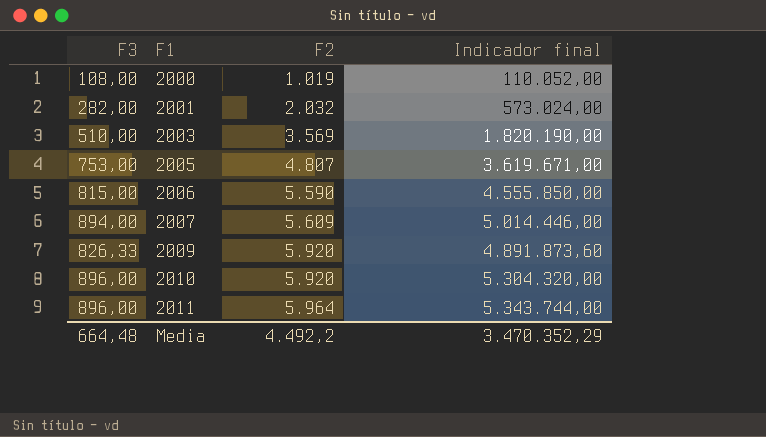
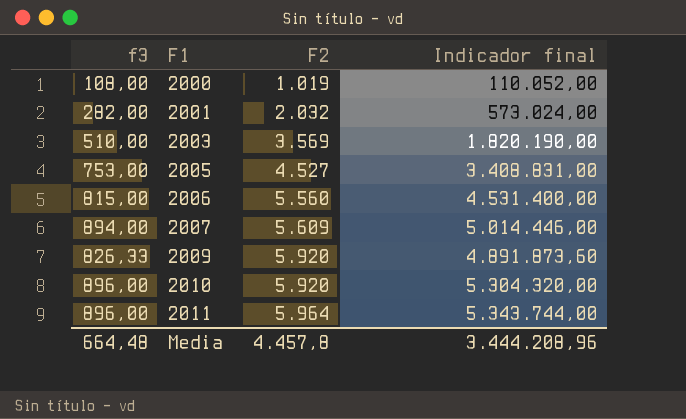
column name: F3 -> f3
2005 | F2: 4.807 -> 4.527
2005 | Indicador final: 3.619.671,00 -> 3.408.831,00
2006 | F2: 5.590 -> 5.560
2006 | Indicador final: 4.555.850,00 -> 4.531.400,00
Media | F2: 4.492,2 -> 4.457,8
Media | Indicador final: 3.470.352,29 -> 3.444.208,96

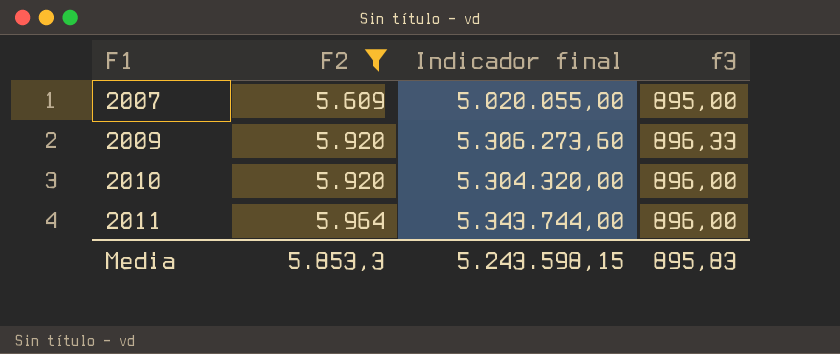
filter: none -> F2 >= 5.609
column f3 | position: 1 -> 4
2007 | Indicador final: 5.014.446,00 -> 5.020.055,00
2007 | f3: 894,00 -> 895,00
2009 | Indicador final: 4.891.873,60 -> 5.306.273,60
2009 | f3: 826,33 -> 896,33
Media | F2: 4.457,8 -> 5.853,3
Media | Indicador final: 3.444.208,96 -> 5.243.598,15
Media | f3: 664,48 -> 895,83

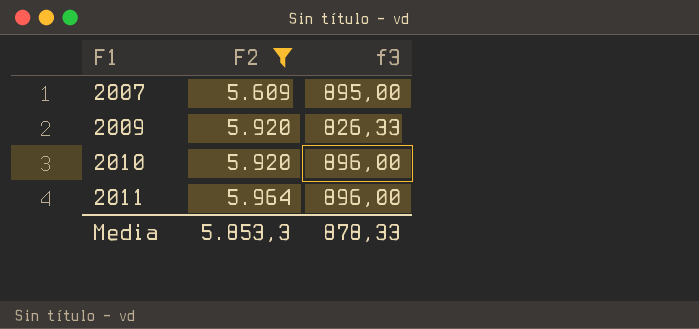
column Indicador final | formula: [F2] * [f3] -> none
2009 | f3: 896,33 -> 826,33
Media | f3: 895,83 -> 878,33

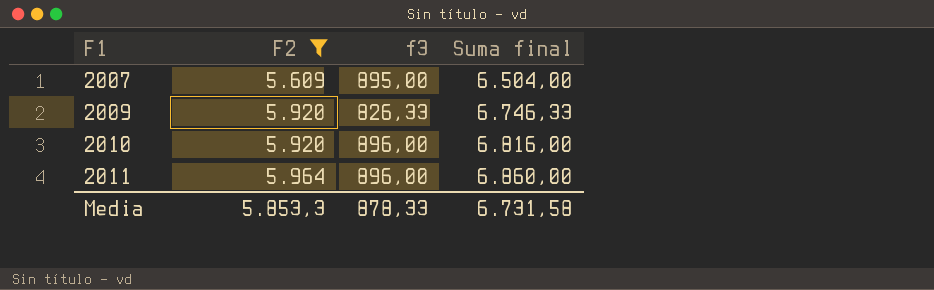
column Suma final | formula: none -> [F2] + [f3]

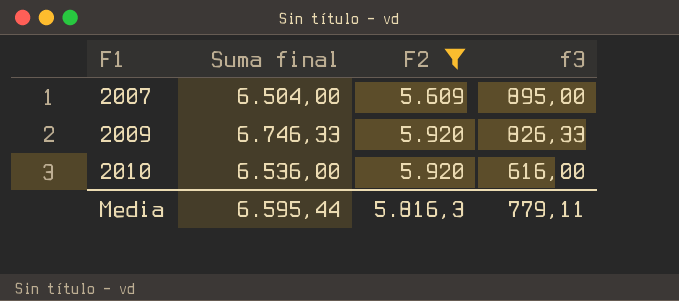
column Suma final | position: 4 -> 2
row 2011: 5.964 | 896,00 | 6.860,00 -> none
2010 | Suma final: 6.816,00 -> 6.536,00
2010 | f3: 896,00 -> 616,00
Media | Suma final: 6.731,58 -> 6.595,44
Media | F2: 5.853,3 -> 5.816,3
Media | f3: 878,33 -> 779,11

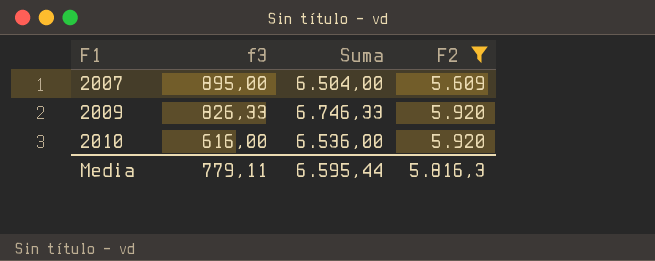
column f3 | position: 4 -> 2
column name: Suma final -> Suma

